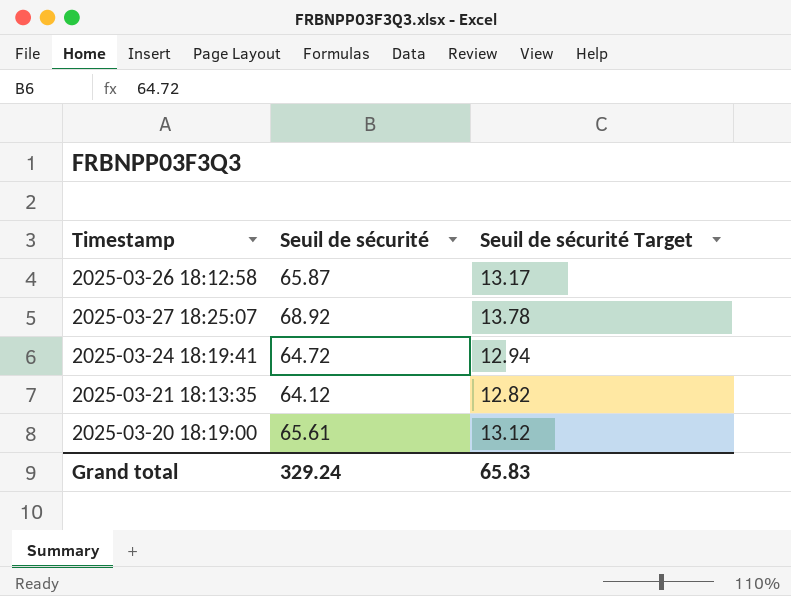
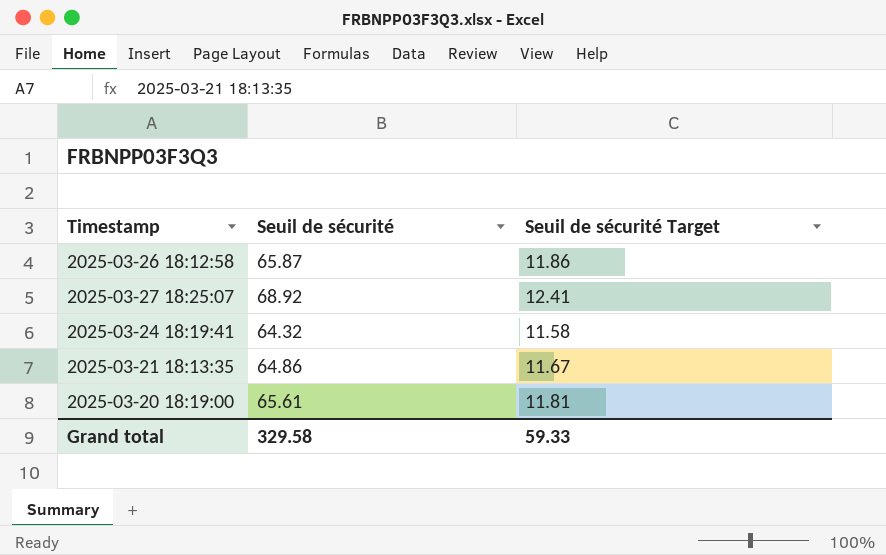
column Seuil de sécurité Target | formula: [Seuil de sécurité] * 0.2 -> [Seuil de sécurité] * 0.18
2025-03-24 18:19:41 | Seuil de sécurité: 64.72 -> 64.32
2025-03-21 18:13:35 | Seuil de sécurité: 64.12 -> 64.86
Grand total | Seuil de sécurité: 329.24 -> 329.58
Grand total | Seuil de sécurité Target: 65.83 -> 59.33

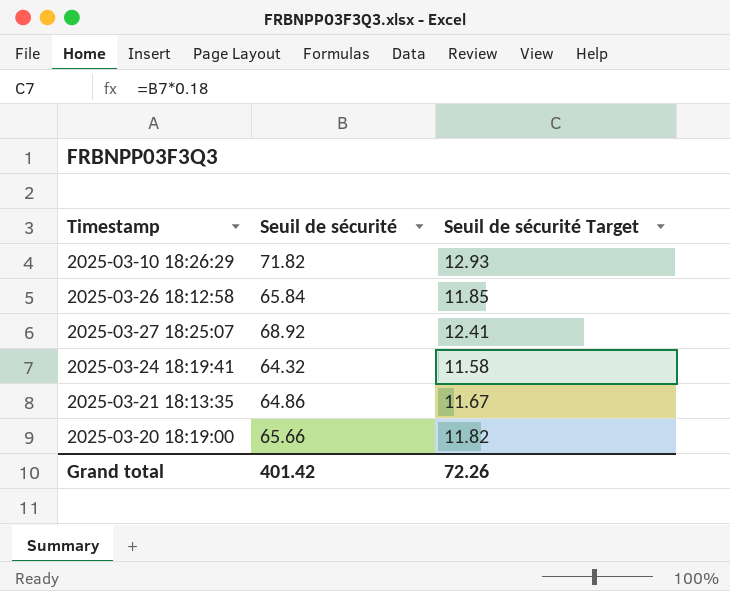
row 2025-03-10 18:26:29: none -> 71.82 | 12.93
2025-03-26 18:12:58 | Seuil de sécurité: 65.87 -> 65.84
2025-03-26 18:12:58 | Seuil de sécurité Target: 11.86 -> 11.85
2025-03-20 18:19:00 | Seuil de sécurité: 65.61 -> 65.66
2025-03-20 18:19:00 | Seuil de sécurité Target: 11.81 -> 11.82
Grand total | Seuil de sécurité: 329.58 -> 401.42
Grand total | Seuil de sécurité Target: 59.33 -> 72.26

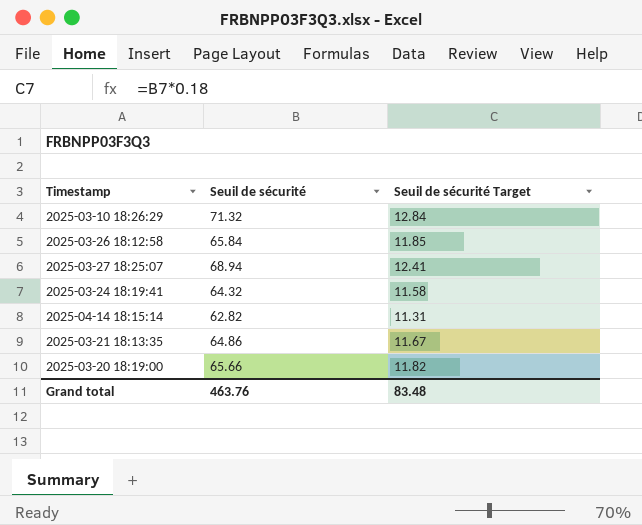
2025-03-10 18:26:29 | Seuil de sécurité: 71.82 -> 71.32
2025-03-10 18:26:29 | Seuil de sécurité Target: 12.93 -> 12.84
2025-03-27 18:25:07 | Seuil de sécurité: 68.92 -> 68.94
row 2025-04-14 18:15:14: none -> 62.82 | 11.31
Grand total | Seuil de sécurité: 401.42 -> 463.76
Grand total | Seuil de sécurité Target: 72.26 -> 83.48

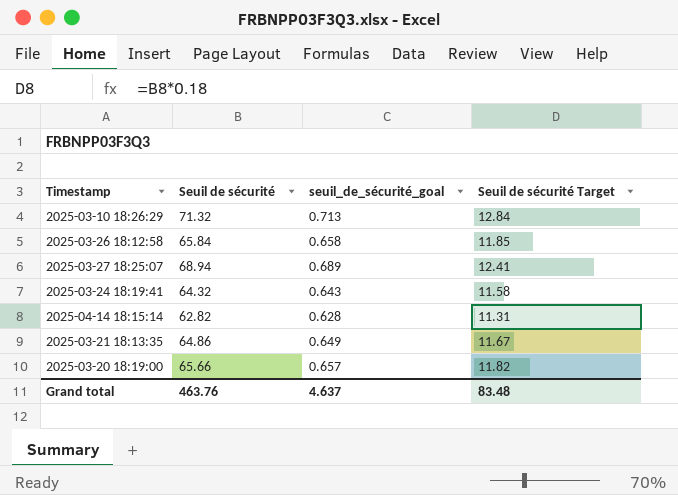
column seuil_de_sécurité_goal | formula: none -> [Seuil de sécurité] * 0.01

